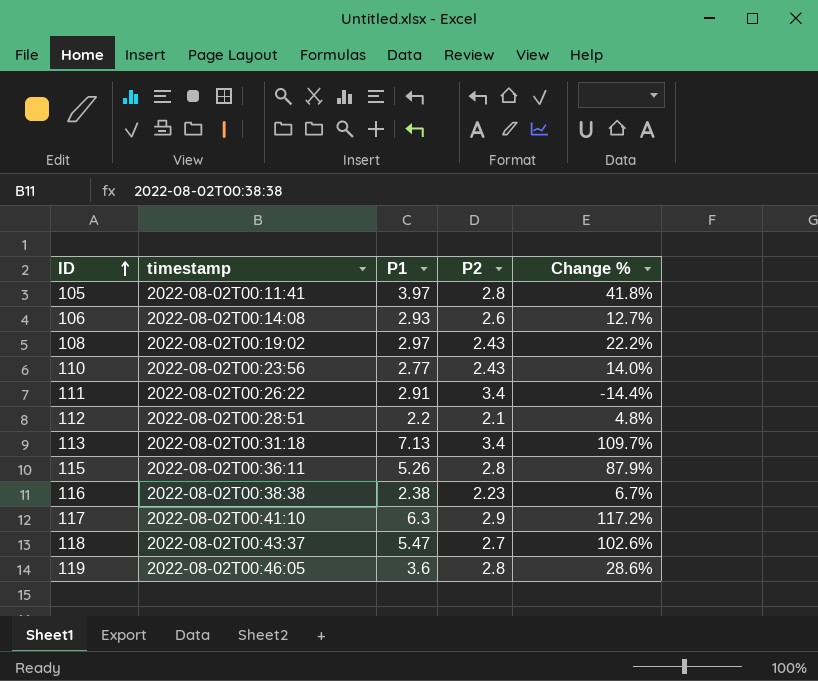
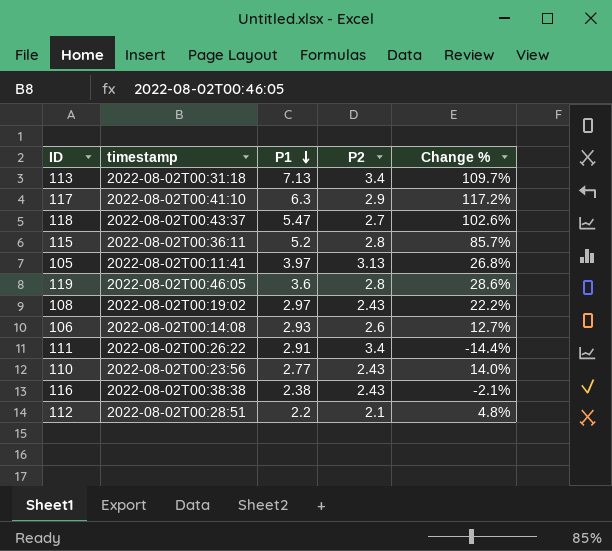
row order: ID ascending -> P1 descending
115 | P1: 5.26 -> 5.2
115 | Change %: 87.9% -> 85.7%
105 | P2: 2.8 -> 3.13
105 | Change %: 41.8% -> 26.8%
116 | P2: 2.23 -> 2.43
116 | Change %: 6.7% -> -2.1%

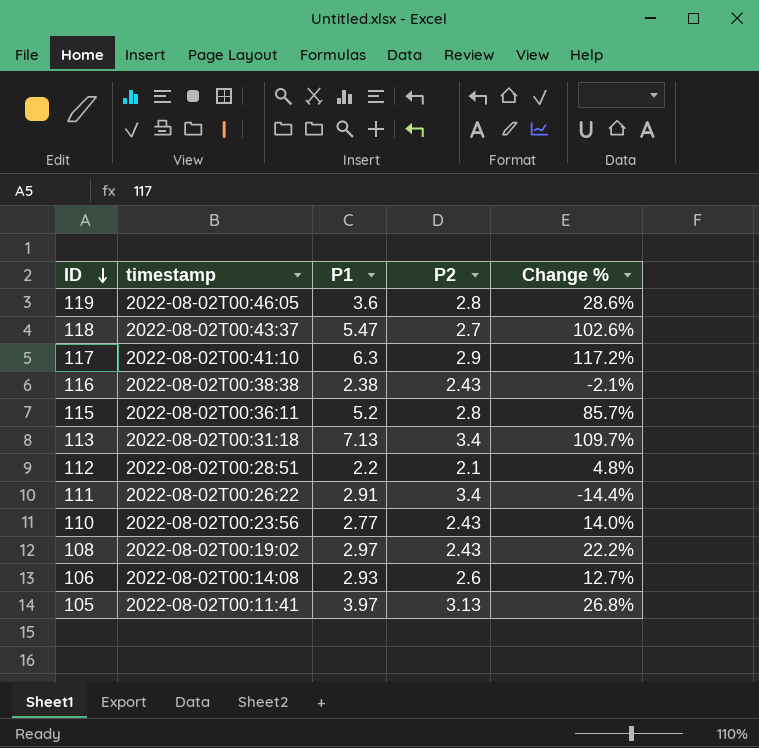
row order: P1 descending -> ID descending

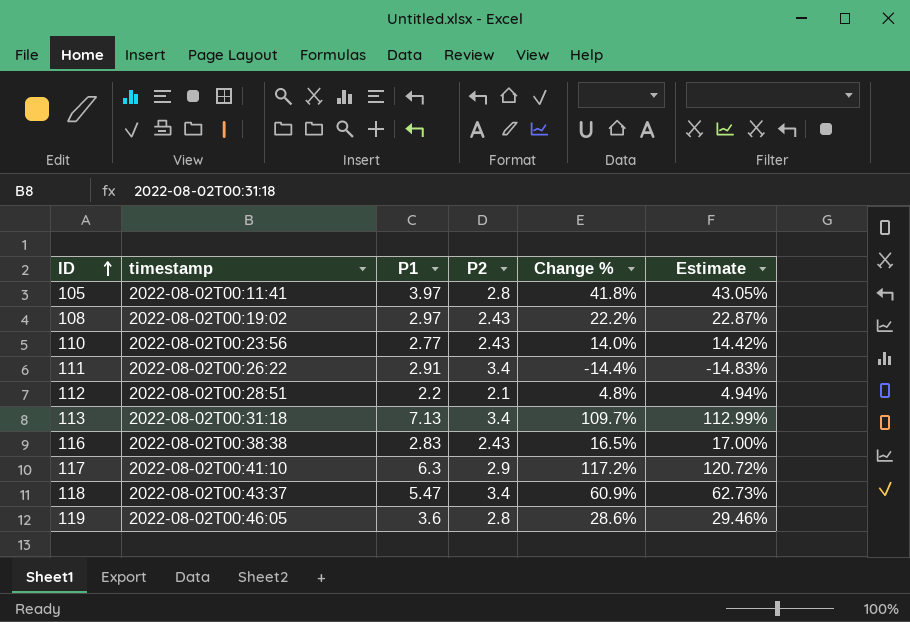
row order: ID descending -> ID ascending
column Estimate | formula: none -> [Change %] * 1.03
row 115: 2022-08-02T00:36:11 | 5.2 | 2.8 | 85.7% -> none
row 106: 2022-08-02T00:14:08 | 2.93 | 2.6 | 12.7% -> none
105 | P2: 3.13 -> 2.8
105 | Change %: 26.8% -> 41.8%
116 | P1: 2.38 -> 2.83
116 | Change %: -2.1% -> 16.5%
118 | P2: 2.7 -> 3.4
118 | Change %: 102.6% -> 60.9%

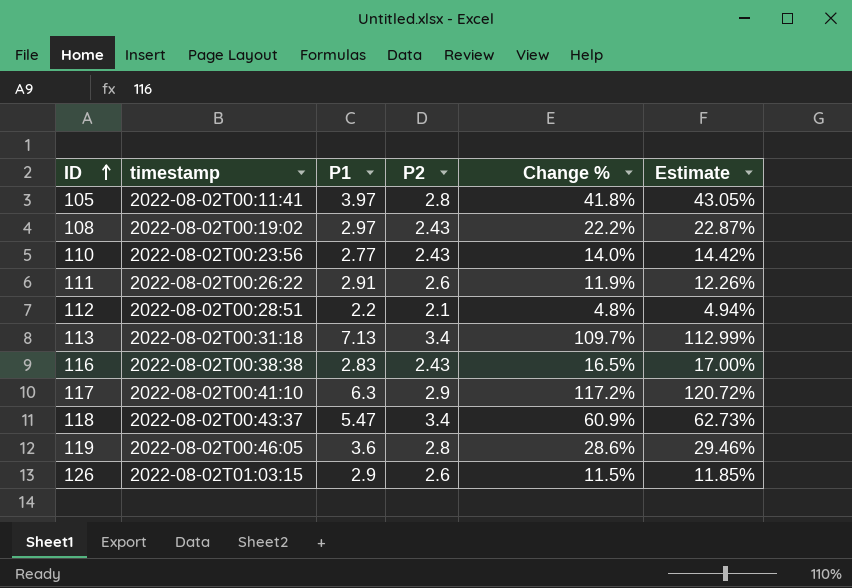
111 | P2: 3.4 -> 2.6
111 | Change %: -14.4% -> 11.9%
111 | Estimate: -14.83% -> 12.26%
row 126: none -> 2022-08-02T01:03:15 | 2.9 | 2.6 | 11.5% | 11.85%

